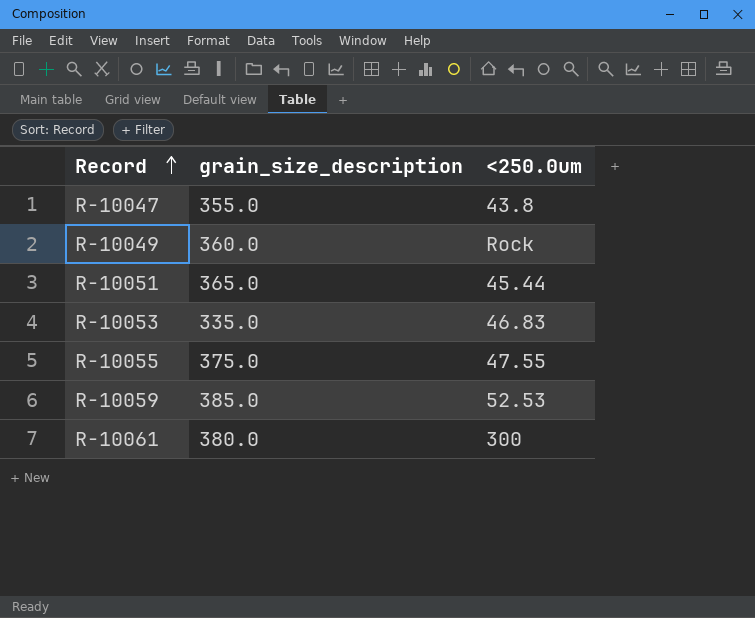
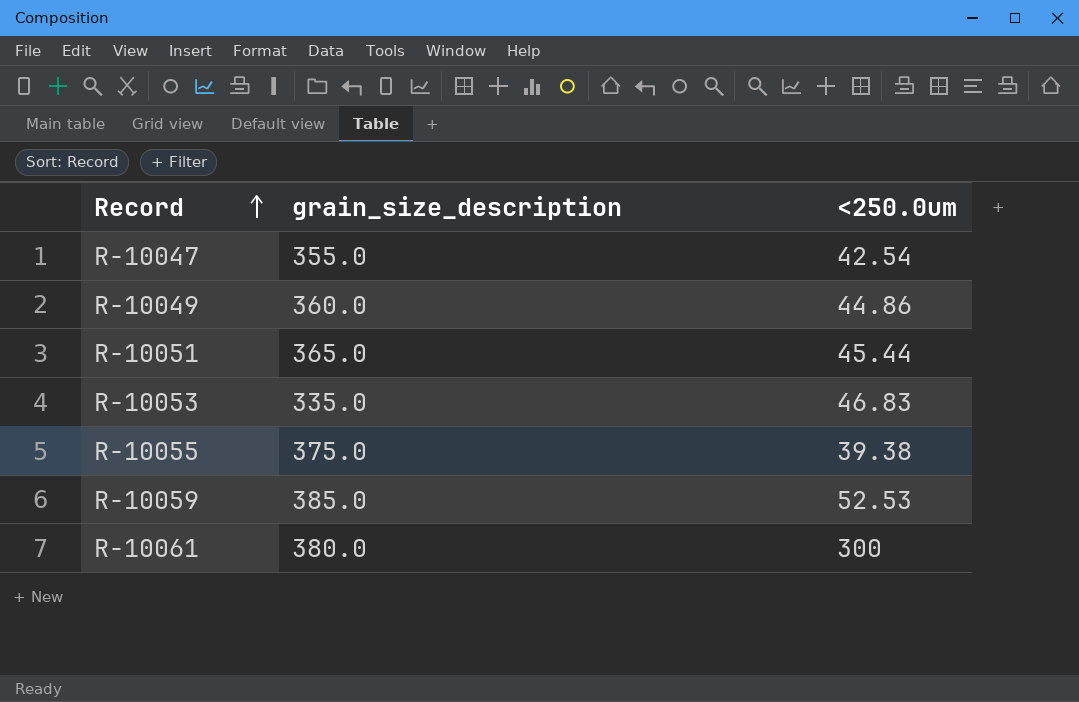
R-10047 | <250.0um: 43.8 -> 42.54
R-10049 | <250.0um: Rock -> 44.86
R-10055 | <250.0um: 47.55 -> 39.38

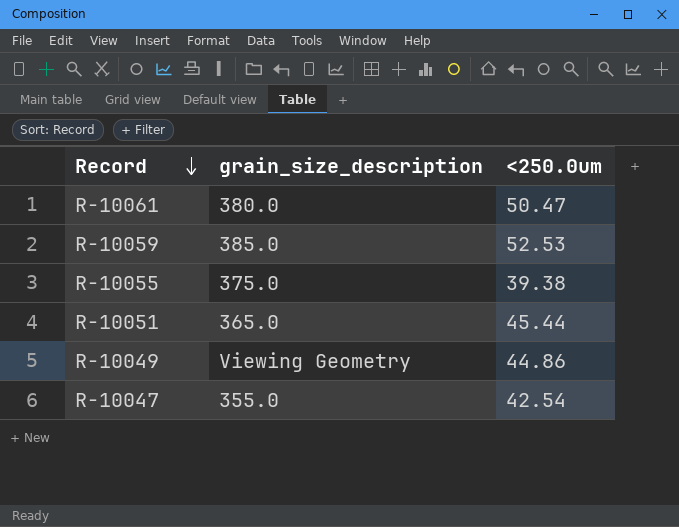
row order: Record ascending -> Record descending
row R-10053: 335.0 | 46.83 -> none
R-10061 | <250.0um: 300 -> 50.47
R-10049 | grain_size_description: 360.0 -> Viewing Geometry

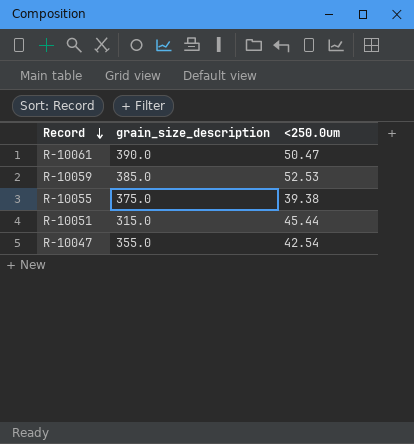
row R-10049: Viewing Geometry | 44.86 -> none
R-10061 | grain_size_description: 380.0 -> 390.0
R-10051 | grain_size_description: 365.0 -> 315.0

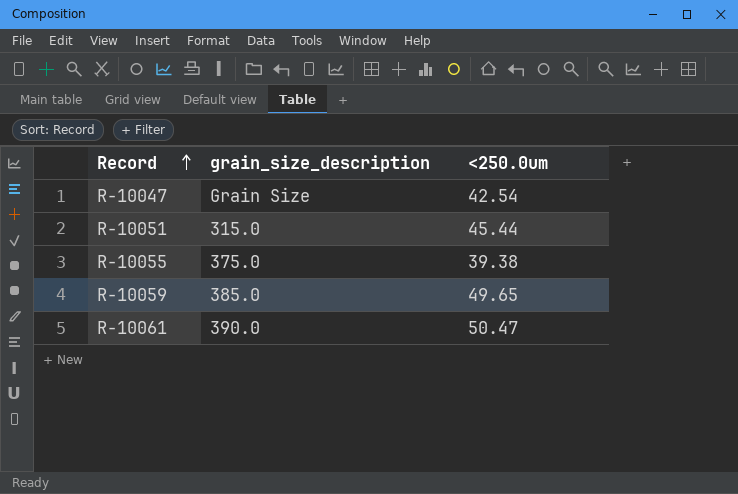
row order: Record descending -> Record ascending
R-10047 | grain_size_description: 355.0 -> Grain Size
R-10059 | <250.0um: 52.53 -> 49.65

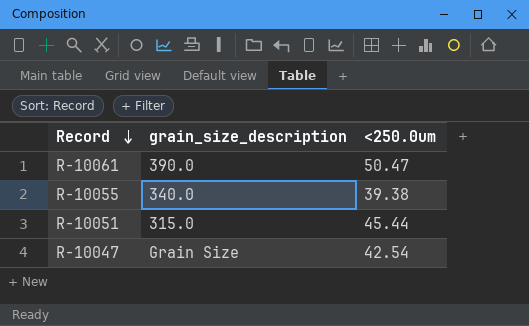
row order: Record ascending -> Record descending
row R-10059: 385.0 | 49.65 -> none
R-10055 | grain_size_description: 375.0 -> 340.0

